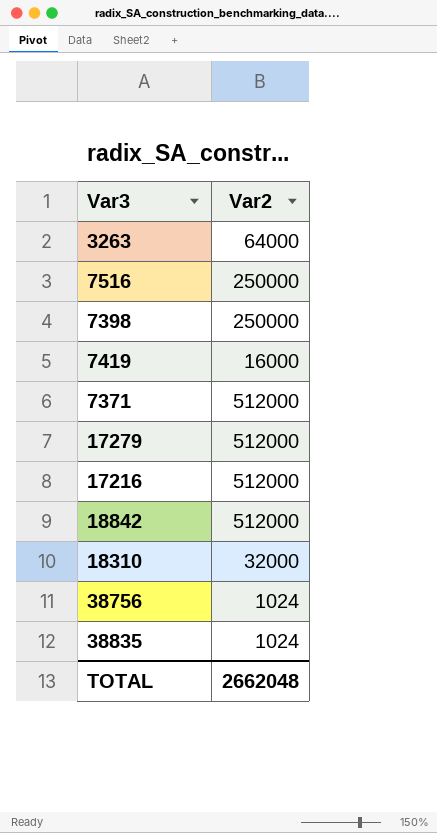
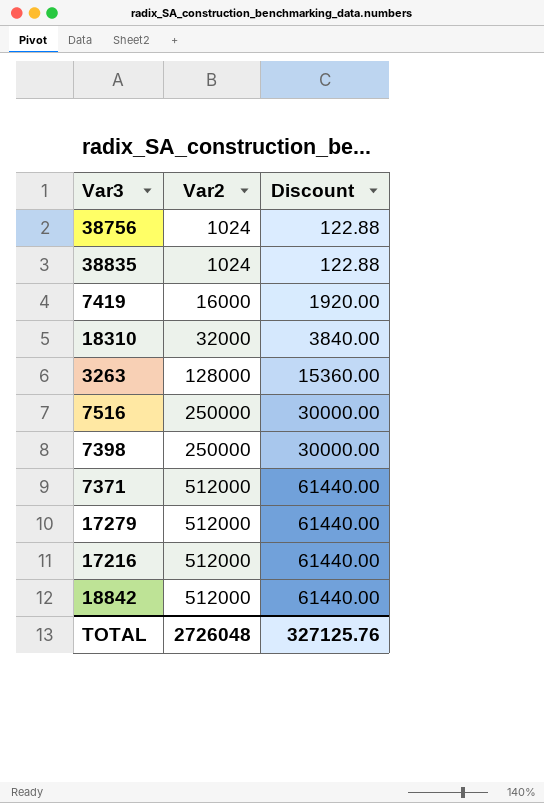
row order: none -> Var2 ascending
column Discount | formula: none -> [Var2] * 0.12
3263 | Var2: 64000 -> 128000
TOTAL | Var2: 2662048 -> 2726048

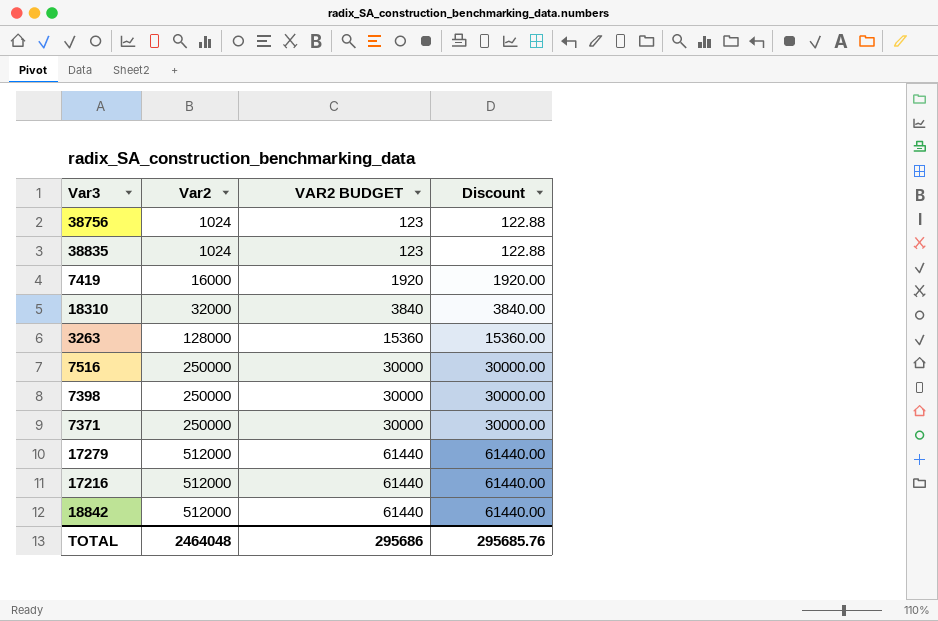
column VAR2 BUDGET | formula: none -> [Var2] * 0.12
7371 | Var2: 512000 -> 250000
7371 | Discount: 61440.00 -> 30000.00
TOTAL | Var2: 2726048 -> 2464048
TOTAL | Discount: 327125.76 -> 295685.76

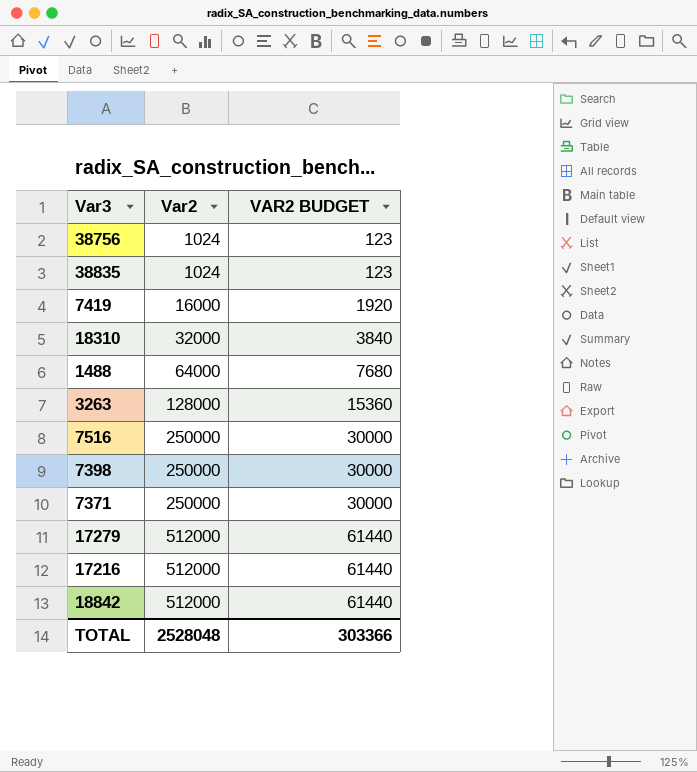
column Discount | formula: [Var2] * 0.12 -> none
row 1488: none -> 64000 | 7680
TOTAL | Var2: 2464048 -> 2528048
TOTAL | VAR2 BUDGET: 295686 -> 303366

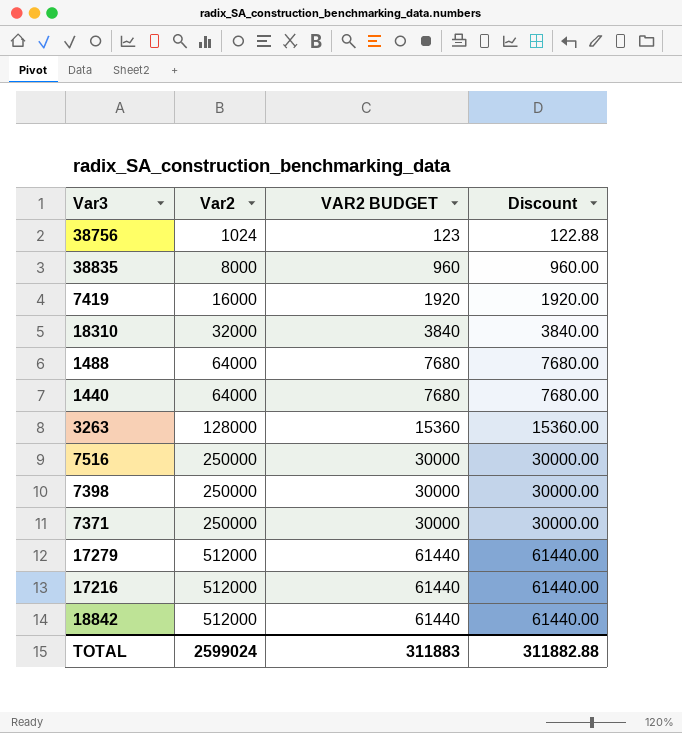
column Discount | formula: none -> [Var2] * 0.12
38835 | Var2: 1024 -> 8000
38835 | VAR2 BUDGET: 123 -> 960
row 1440: none -> 64000 | 7680 | 7680.00
TOTAL | Var2: 2528048 -> 2599024
TOTAL | VAR2 BUDGET: 303366 -> 311883

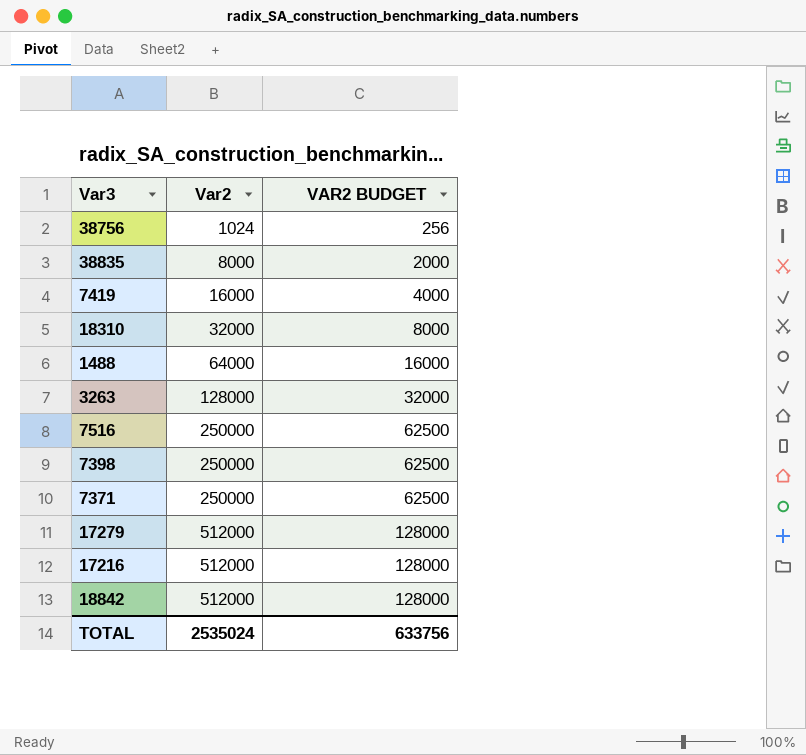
column Discount | formula: [Var2] * 0.12 -> none
column VAR2 BUDGET | formula: [Var2] * 0.12 -> [Var2] * 0.25
row 1440: 64000 | 7680 | 7680.00 -> none
TOTAL | Var2: 2599024 -> 2535024
TOTAL | VAR2 BUDGET: 311883 -> 633756

